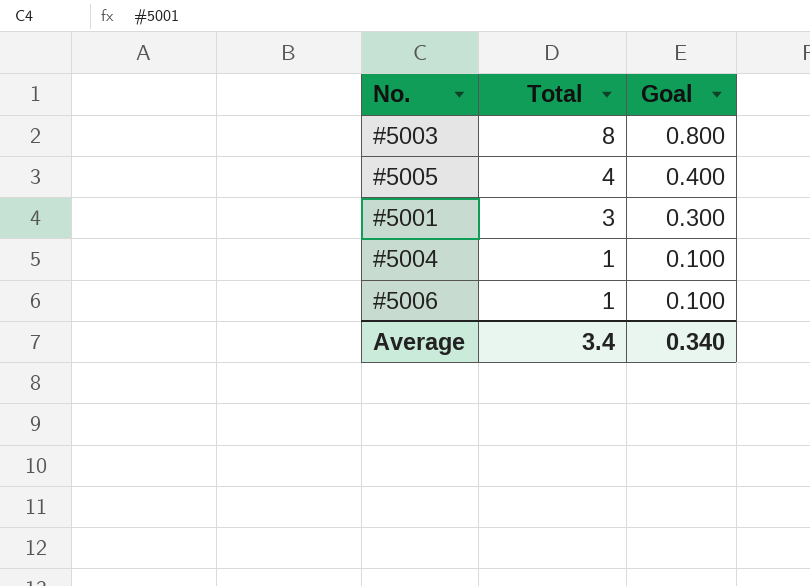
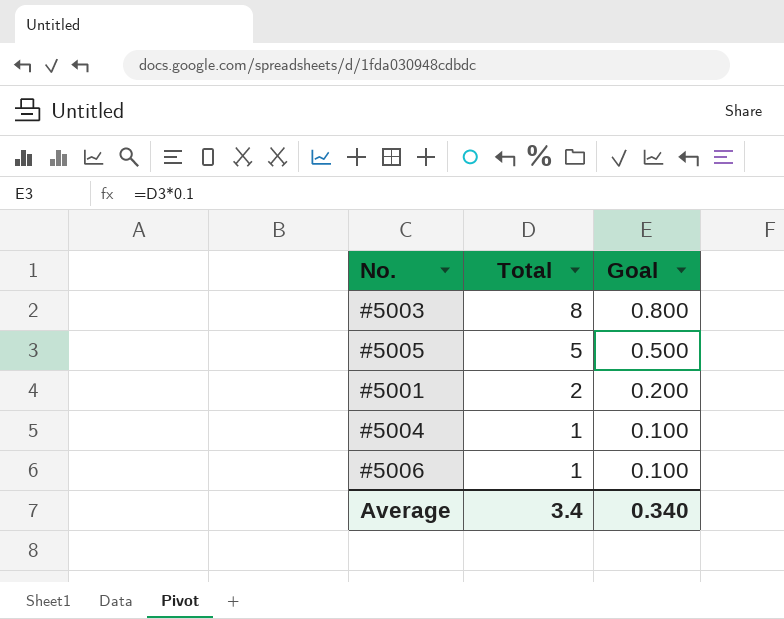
#5005 | Total: 4 -> 5
#5005 | Goal: 0.400 -> 0.500
#5001 | Total: 3 -> 2
#5001 | Goal: 0.300 -> 0.200

